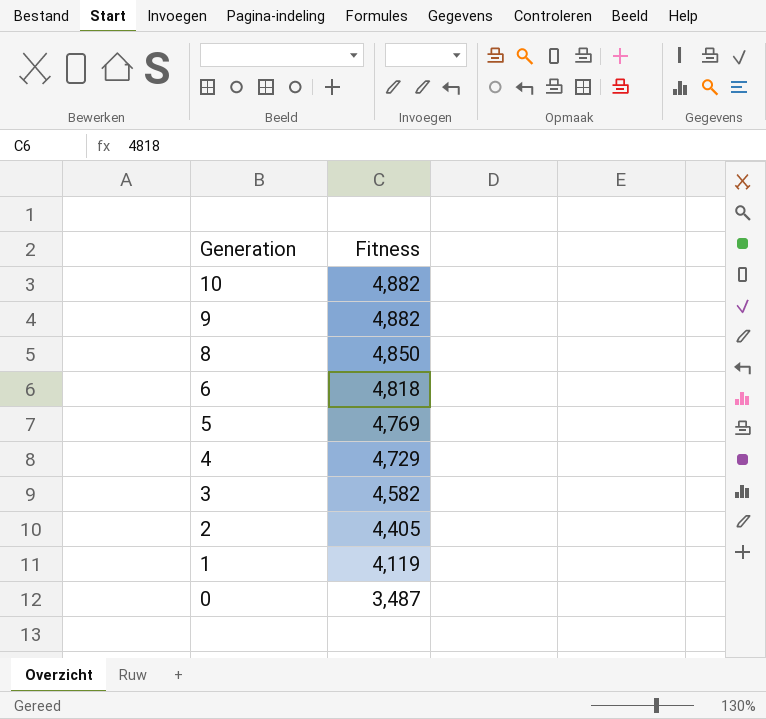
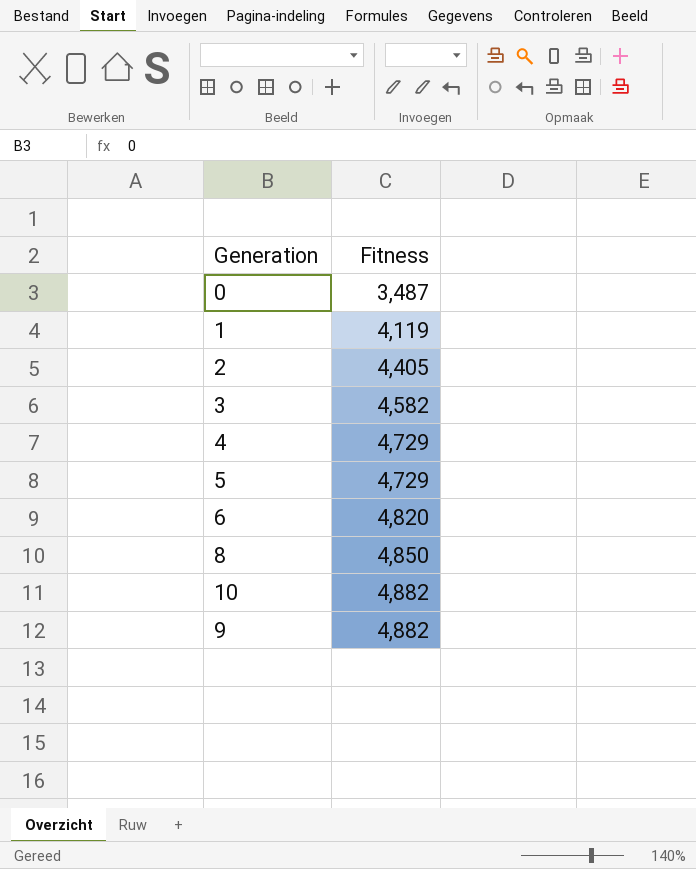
row order: Generation descending -> Fitness ascending
5 | Fitness: 4,769 -> 4,729
6 | Fitness: 4,818 -> 4,820

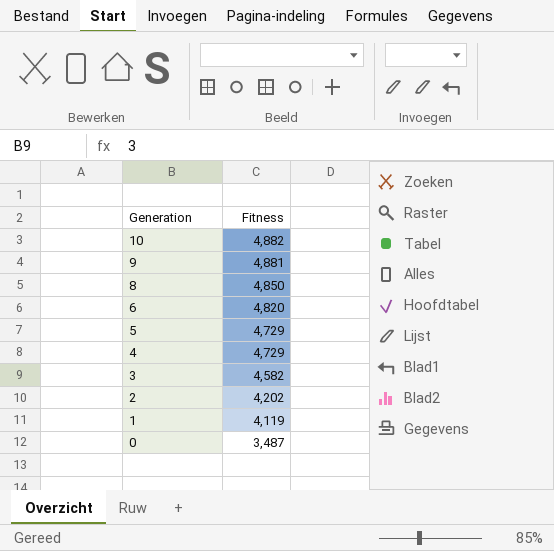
row order: Fitness ascending -> Generation descending
9 | Fitness: 4,882 -> 4,881
2 | Fitness: 4,405 -> 4,202

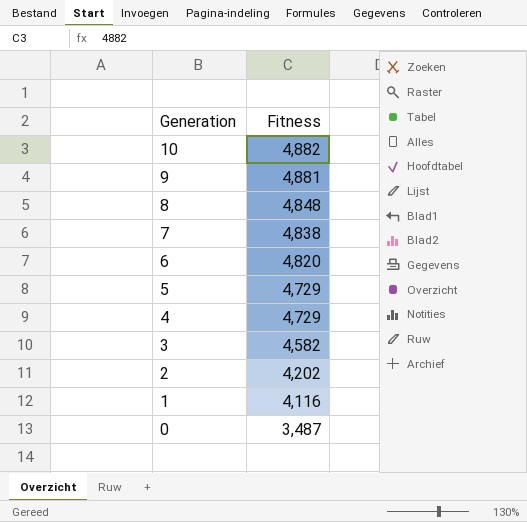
8 | Fitness: 4,850 -> 4,848
row 7: none -> 4,838
1 | Fitness: 4,119 -> 4,116

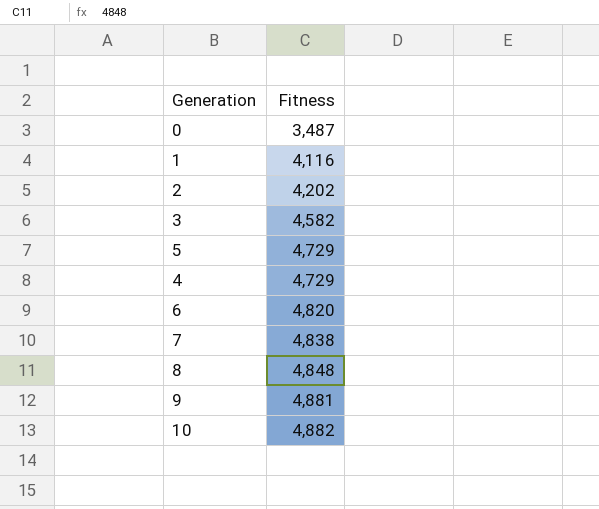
row order: Generation descending -> Fitness ascending

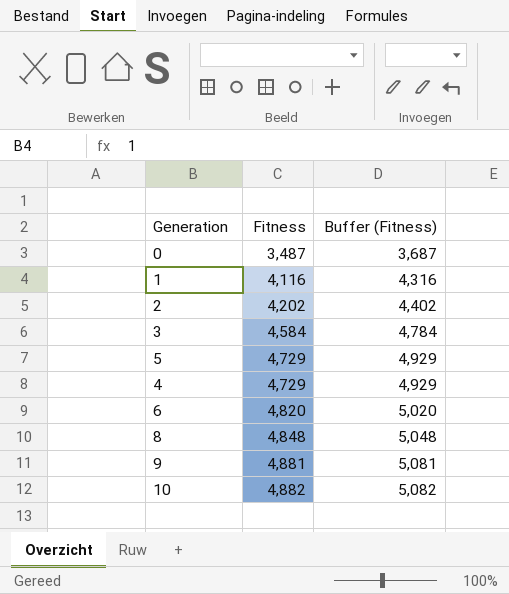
column Buffer (Fitness) | formula: none -> [Fitness] + 200
row 7: 4,838 -> none
3 | Fitness: 4,582 -> 4,584

